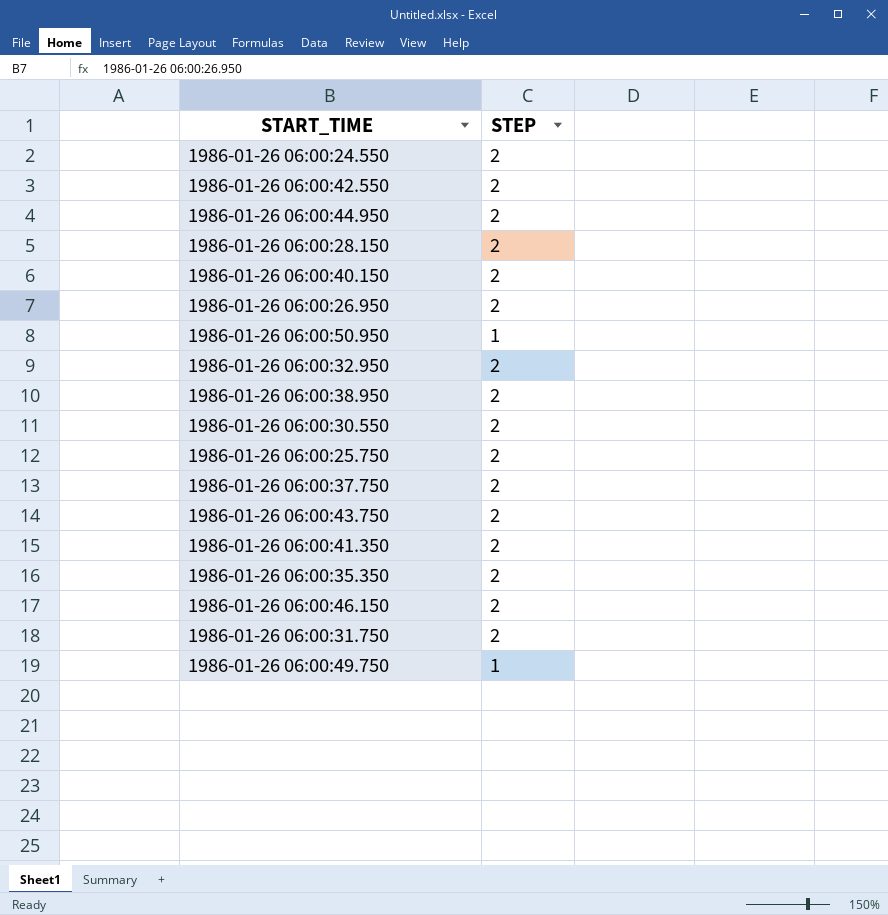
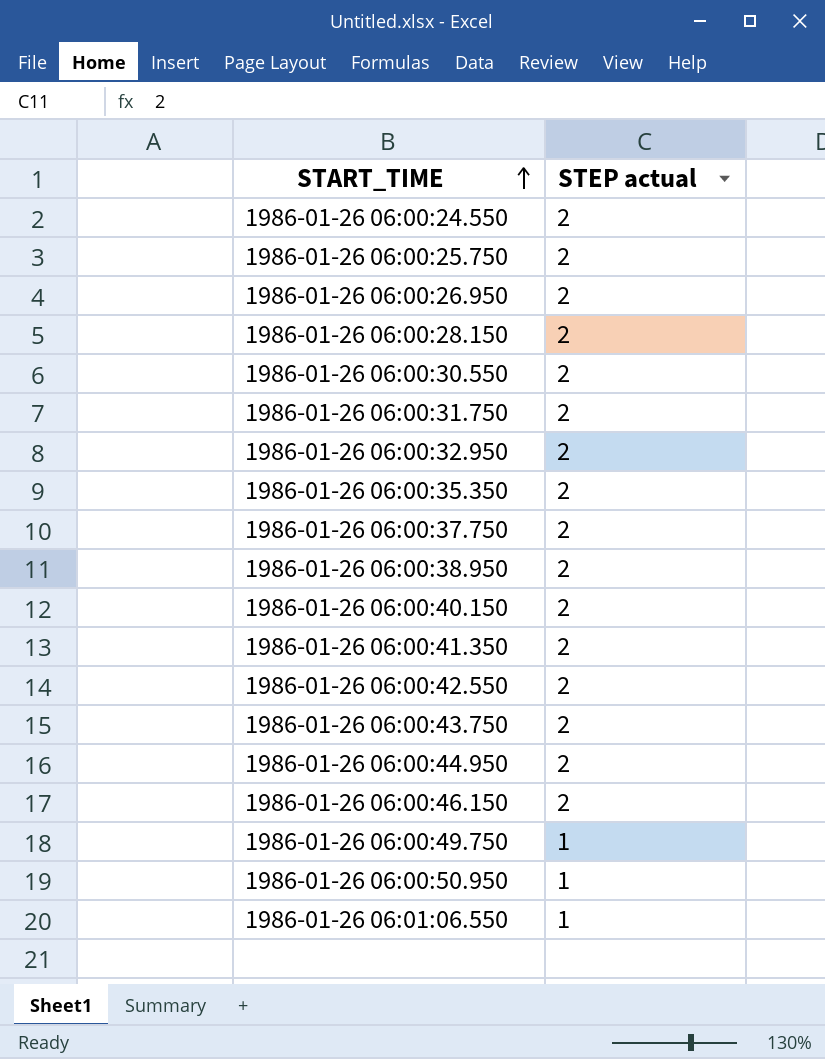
row order: none -> START_TIME ascending
column name: STEP -> STEP actual
row 1986-01-26 06:01:06.550: none -> 1

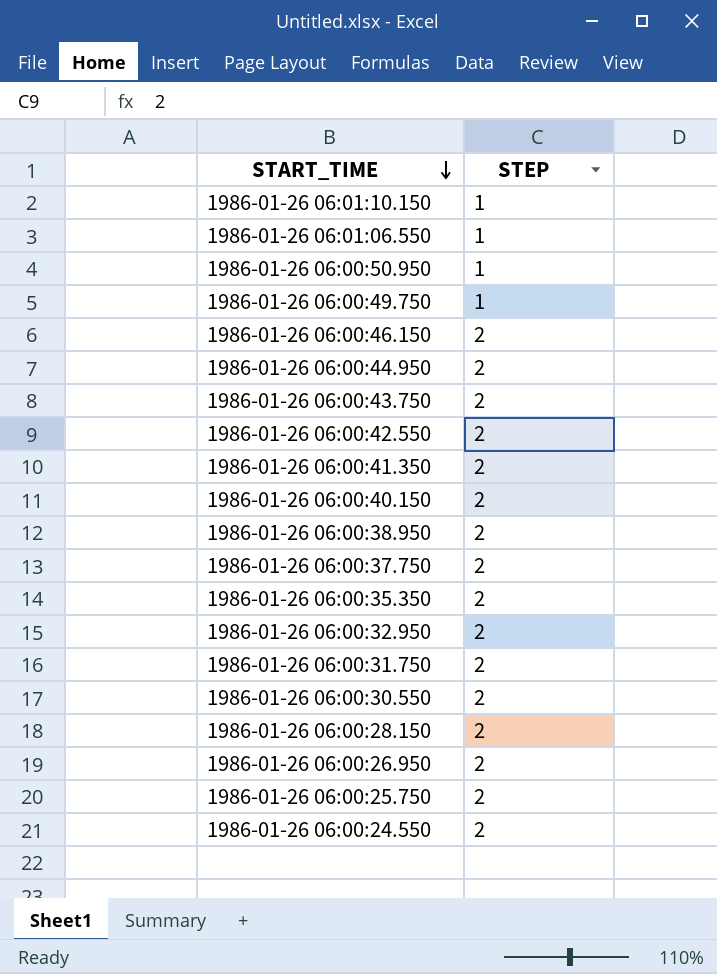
row order: START_TIME ascending -> START_TIME descending
column name: STEP actual -> STEP
row 1986-01-26 06:01:10.150: none -> 1

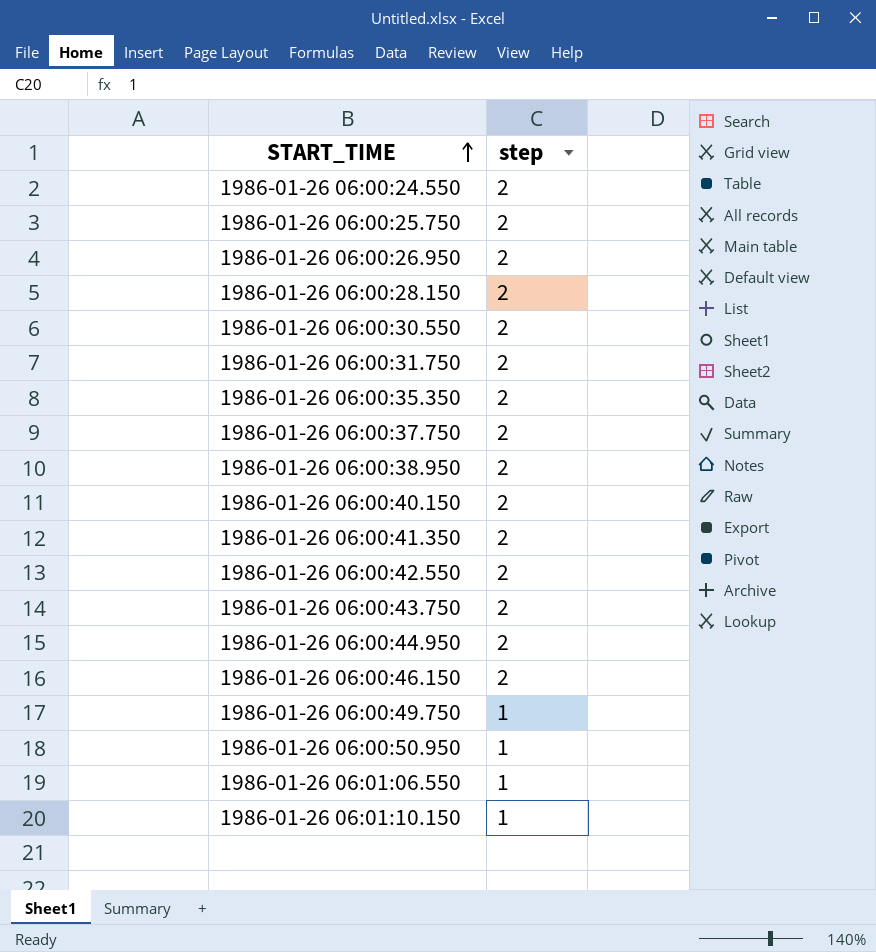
row order: START_TIME descending -> START_TIME ascending
column name: STEP -> step
row 1986-01-26 06:00:32.950: 2 -> none

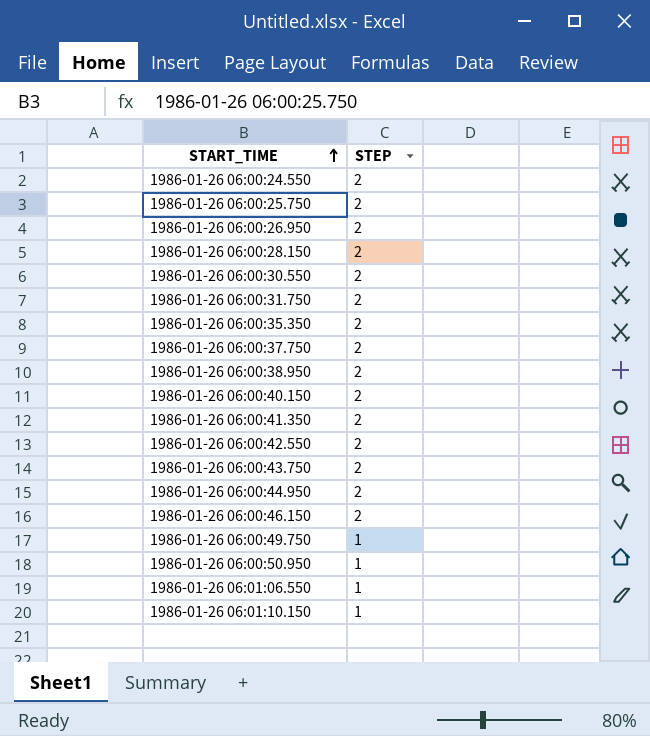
column name: step -> STEP

